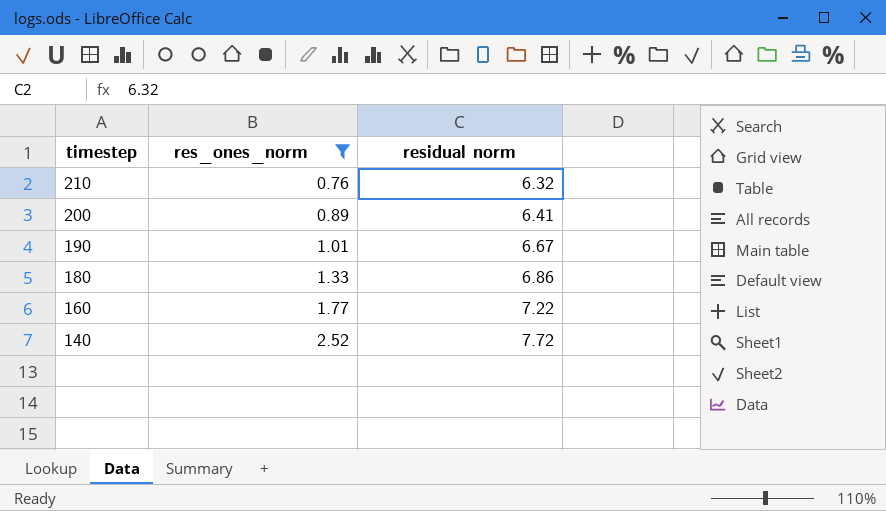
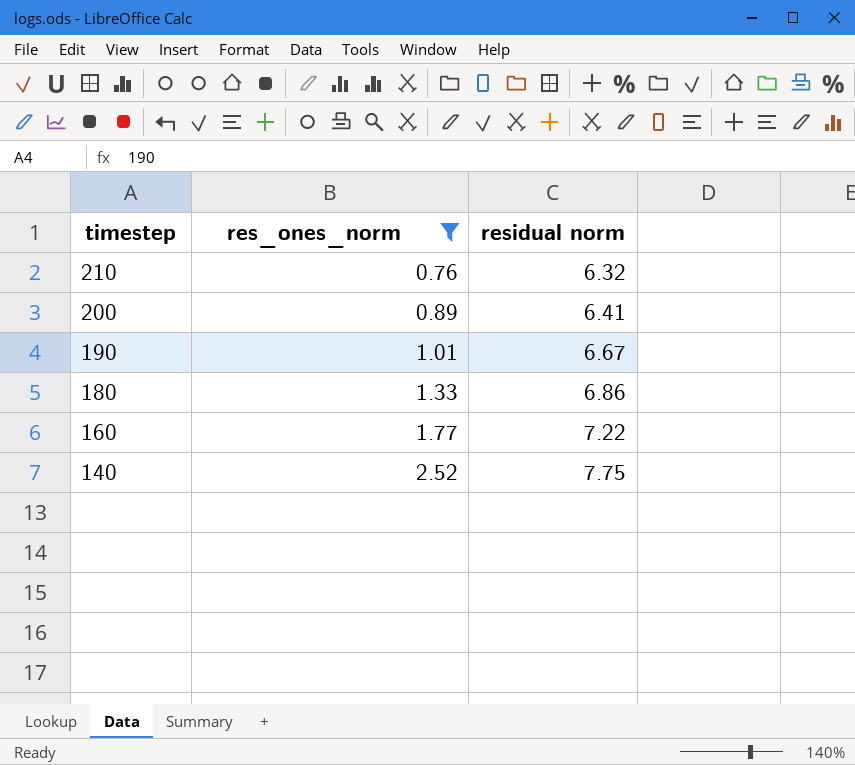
140 | residual norm: 7.72 -> 7.75

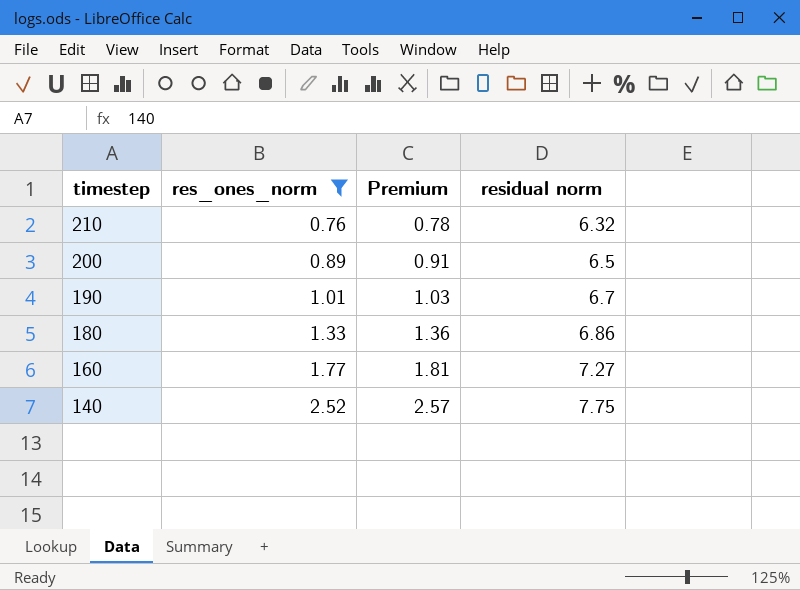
column Premium | formula: none -> [res_ones_norm] * 1.02
200 | residual norm: 6.41 -> 6.5
190 | residual norm: 6.67 -> 6.7
160 | residual norm: 7.22 -> 7.27

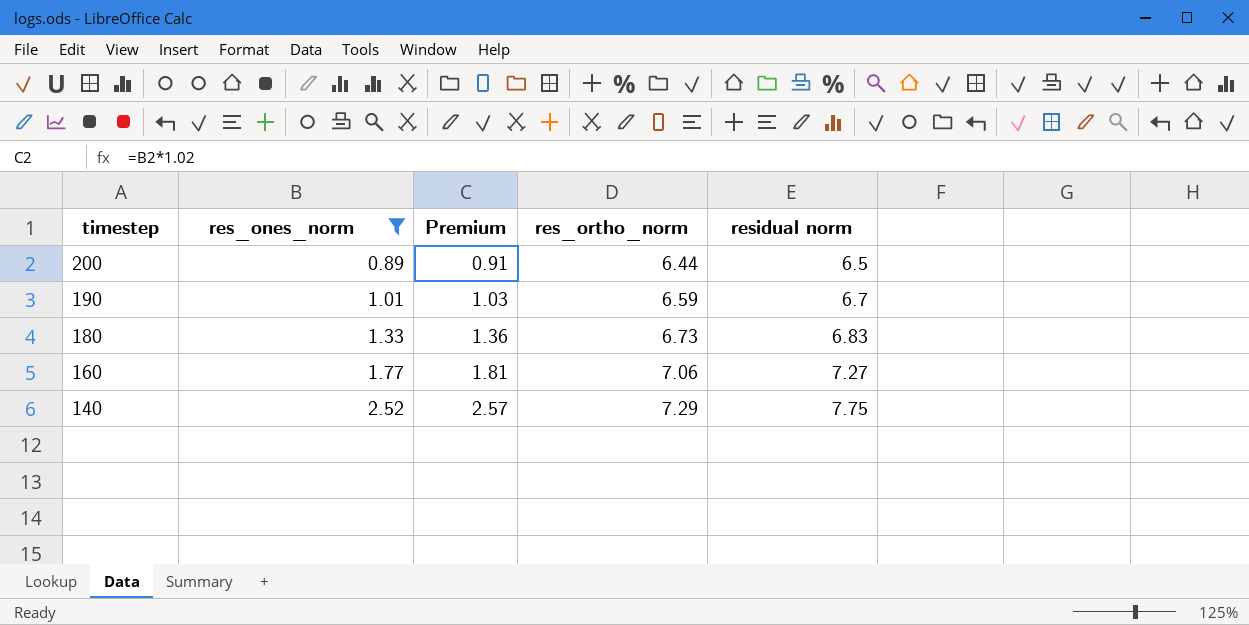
column res_ortho_norm | position: none -> 4
row 210: 0.76 | 0.78 | 6.32 -> none
180 | residual norm: 6.86 -> 6.83

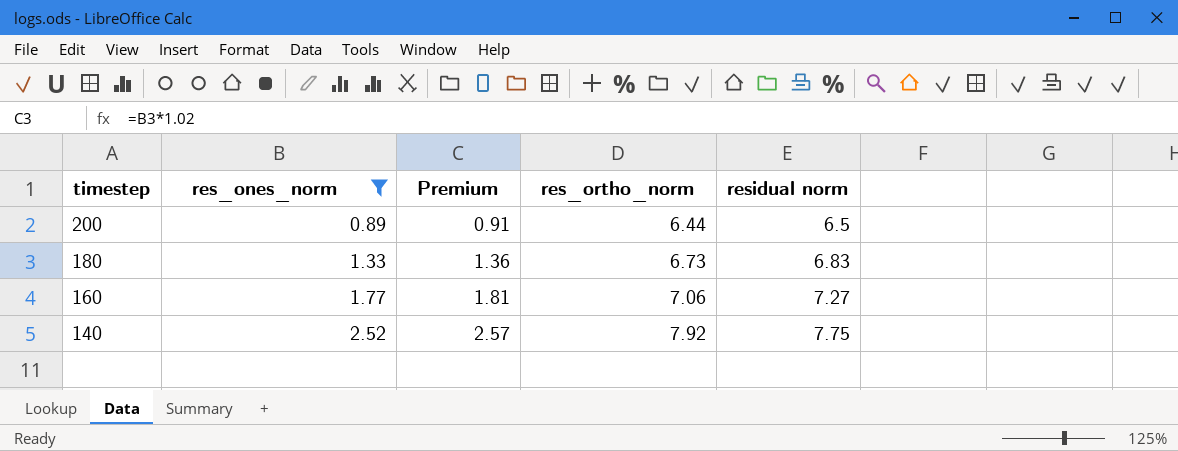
row 190: 1.01 | 1.03 | 6.59 | 6.7 -> none
140 | res_ortho_norm: 7.29 -> 7.92

